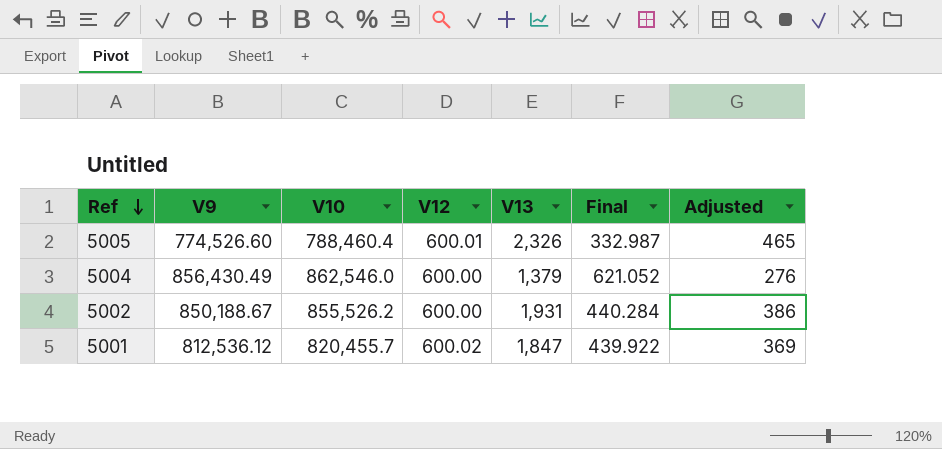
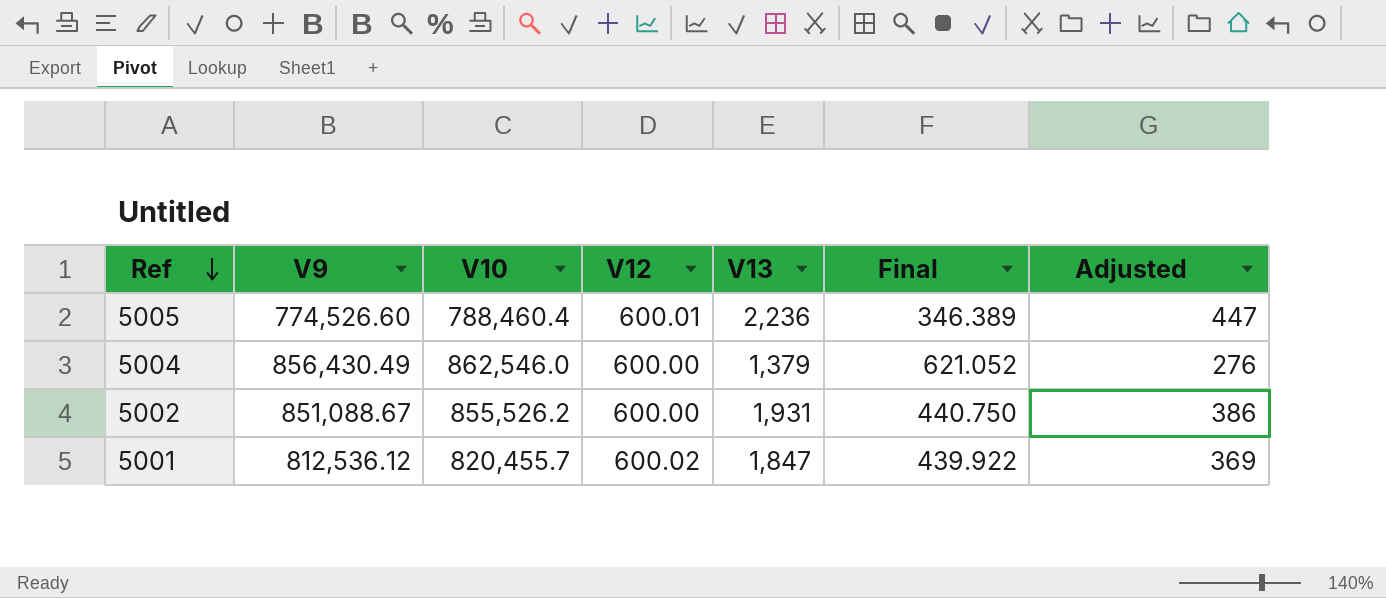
5005 | V13: 2,326 -> 2,236
5005 | Final: 332.987 -> 346.389
5005 | Adjusted: 465 -> 447
5002 | V9: 850,188.67 -> 851,088.67
5002 | Final: 440.284 -> 440.750

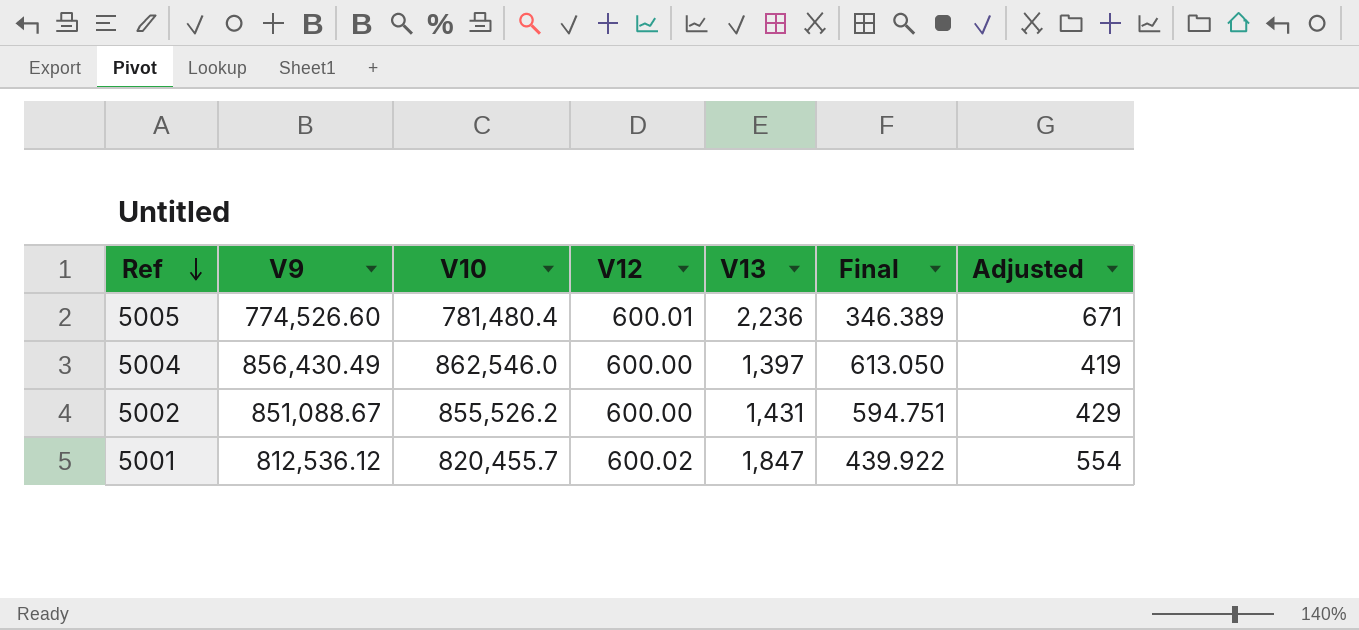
column Adjusted | formula: [V13] * 0.2 -> [V13] * 0.3
5005 | V10: 788,460.4 -> 781,480.4
5004 | V13: 1,379 -> 1,397
5004 | Final: 621.052 -> 613.050
5002 | V13: 1,931 -> 1,431
5002 | Final: 440.750 -> 594.751

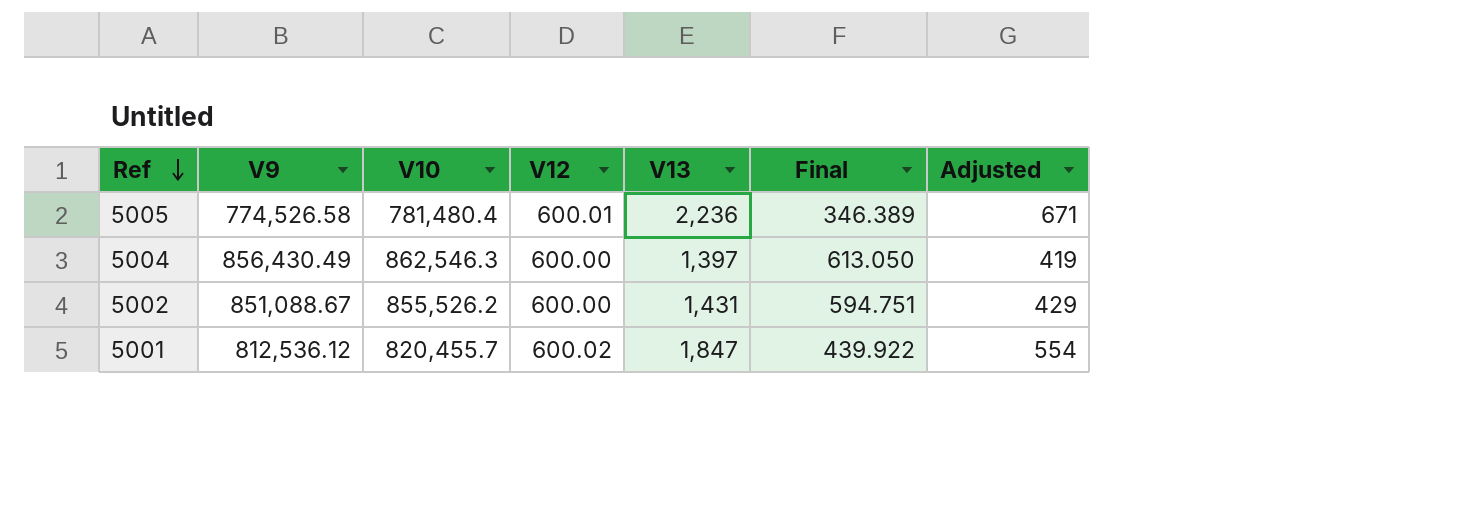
5005 | V9: 774,526.60 -> 774,526.58
5004 | V10: 862,546.0 -> 862,546.3

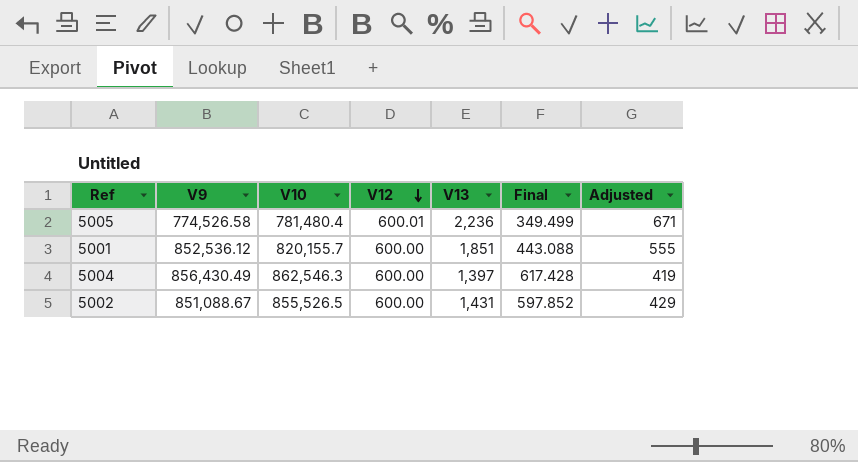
row order: Ref descending -> V12 descending
column Final | formula: [V9] / [V13] -> [V10] / [V13]
5001 | V9: 812,536.12 -> 852,536.12
5001 | V10: 820,455.7 -> 820,155.7
5001 | V12: 600.02 -> 600.00
5001 | V13: 1,847 -> 1,851
5001 | Adjusted: 554 -> 555
5002 | V10: 855,526.2 -> 855,526.5

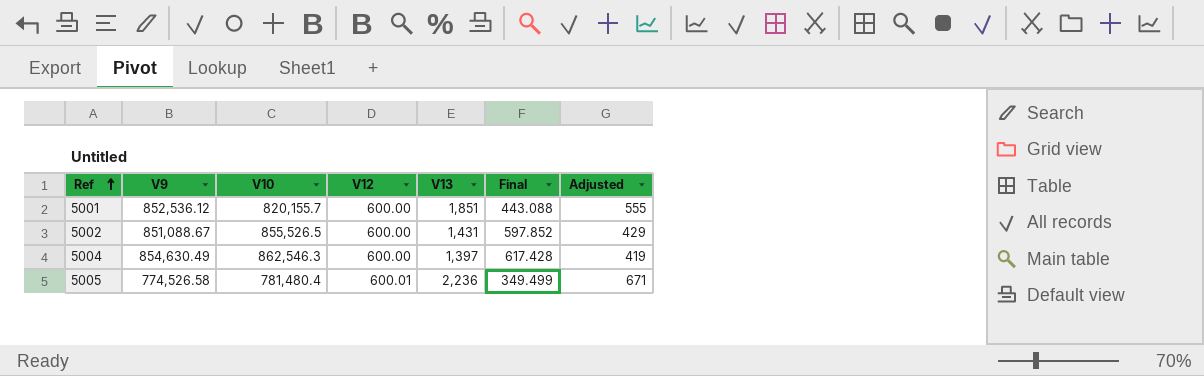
row order: V12 descending -> Ref ascending
5004 | V9: 856,430.49 -> 854,630.49

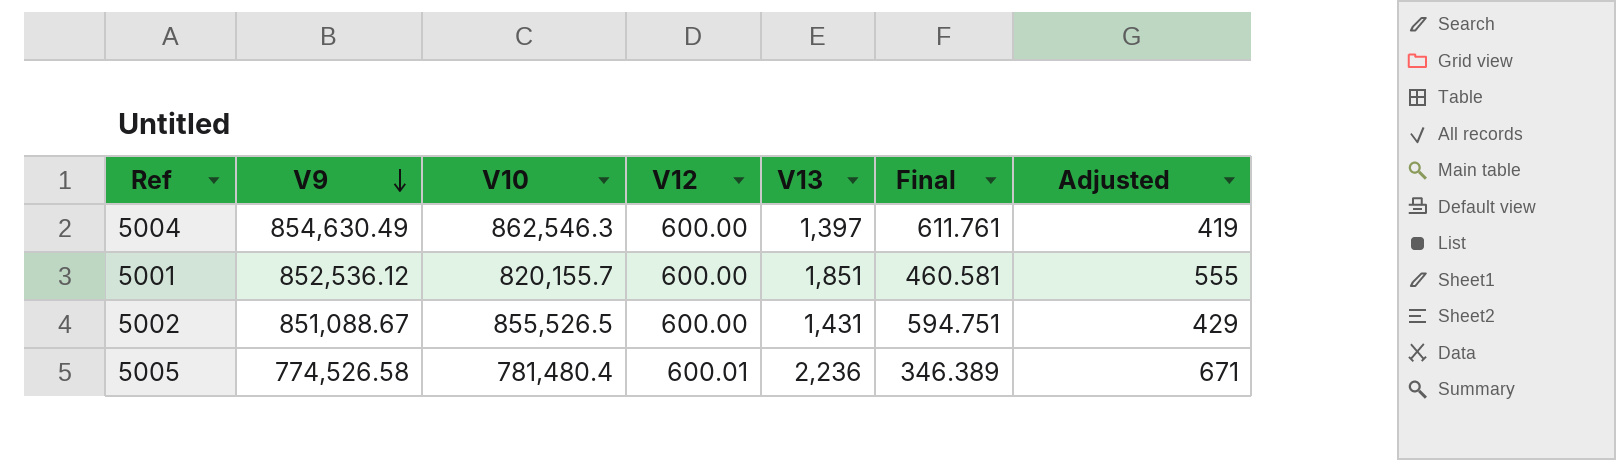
row order: Ref ascending -> V9 descending
column Final | formula: [V10] / [V13] -> [V9] / [V13]

